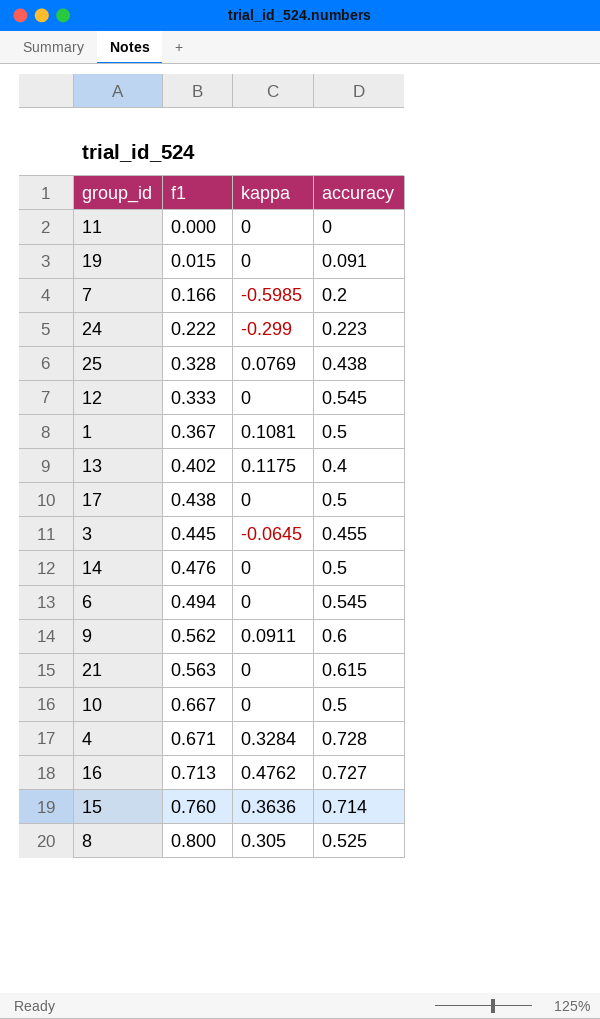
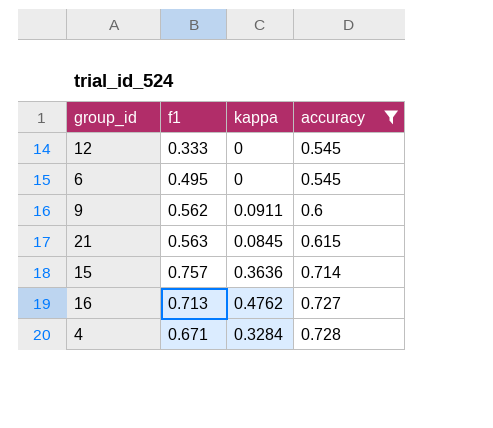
filter: none -> accuracy >= 0.545
row order: f1 ascending -> accuracy ascending
6 | f1: 0.494 -> 0.495
21 | kappa: 0 -> 0.0845
15 | f1: 0.760 -> 0.757

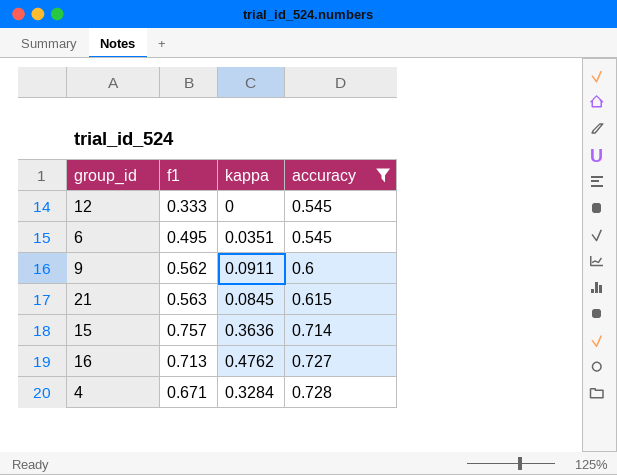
6 | kappa: 0 -> 0.0351

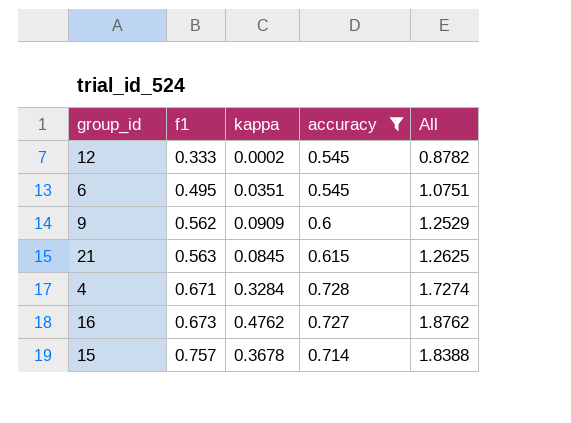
row order: accuracy ascending -> f1 ascending
column All | formula: none -> [f1] + [kappa] + [accuracy]
12 | kappa: 0 -> 0.0002
9 | kappa: 0.0911 -> 0.0909
16 | f1: 0.713 -> 0.673
15 | kappa: 0.3636 -> 0.3678

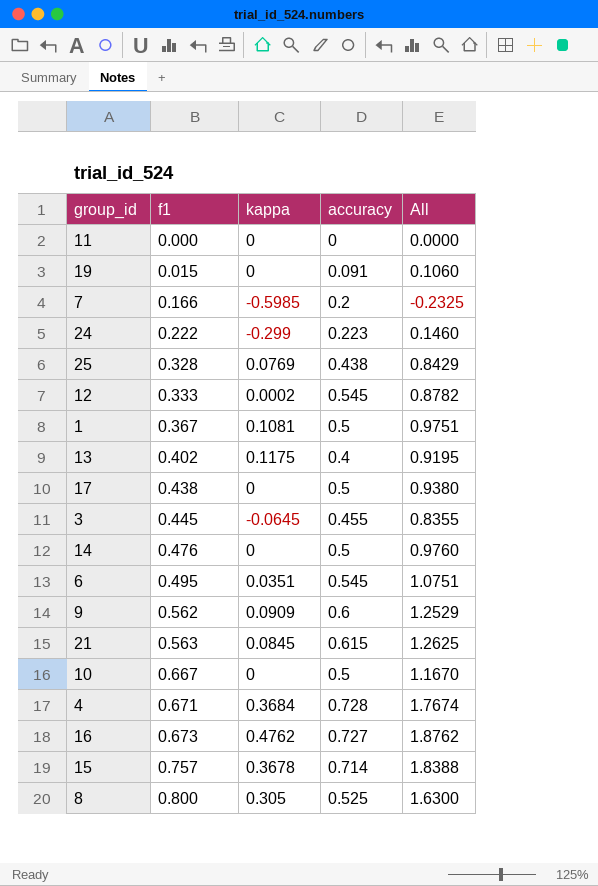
filter: accuracy >= 0.545 -> none
4 | kappa: 0.3284 -> 0.3684
4 | All: 1.7274 -> 1.7674

